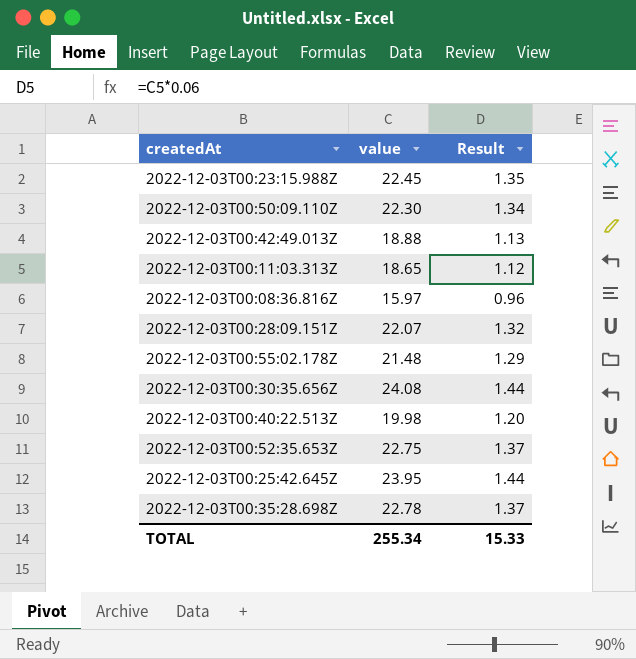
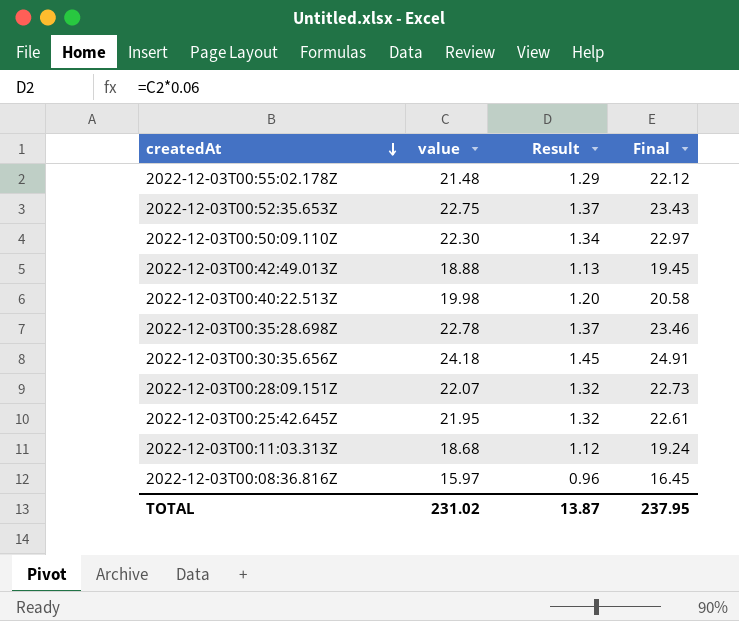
row order: none -> createdAt descending
column Final | formula: none -> [value] * 1.03
row 2022-12-03T00:23:15.988Z: 22.45 | 1.35 -> none
2022-12-03T00:30:35.656Z | value: 24.08 -> 24.18
2022-12-03T00:30:35.656Z | Result: 1.44 -> 1.45
2022-12-03T00:25:42.645Z | value: 23.95 -> 21.95
2022-12-03T00:25:42.645Z | Result: 1.44 -> 1.32
2022-12-03T00:11:03.313Z | value: 18.65 -> 18.68
TOTAL | value: 255.34 -> 231.02
TOTAL | Result: 15.33 -> 13.87

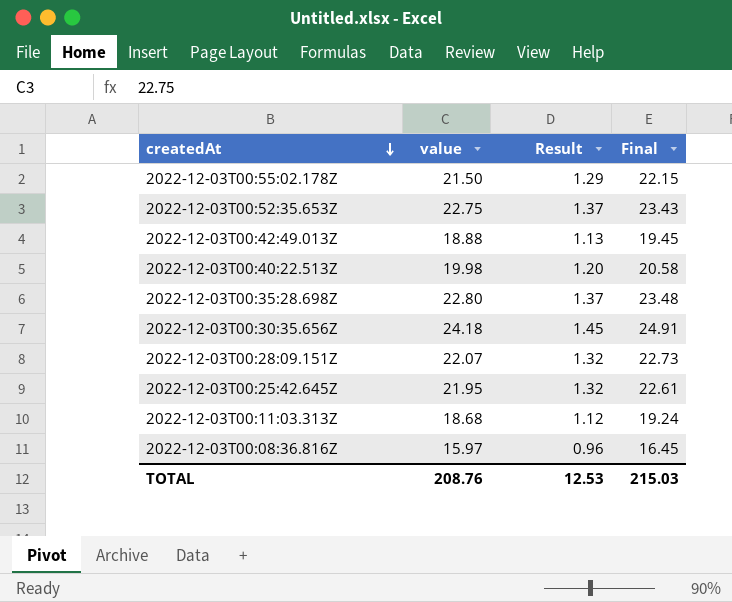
row 2022-12-03T00:50:09.110Z: 22.30 | 1.34 | 22.97 -> none
2022-12-03T00:55:02.178Z | value: 21.48 -> 21.50
2022-12-03T00:55:02.178Z | Final: 22.12 -> 22.15
2022-12-03T00:35:28.698Z | value: 22.78 -> 22.80
2022-12-03T00:35:28.698Z | Final: 23.46 -> 23.48
TOTAL | value: 231.02 -> 208.76
TOTAL | Result: 13.87 -> 12.53
TOTAL | Final: 237.95 -> 215.03

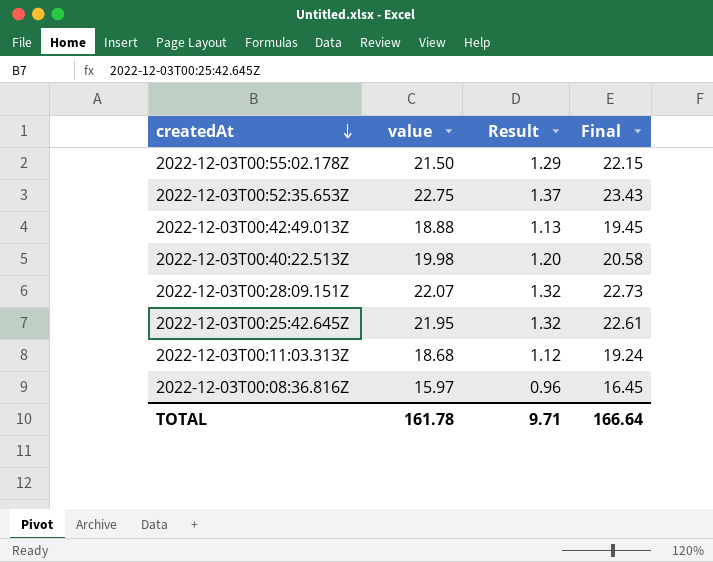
row 2022-12-03T00:35:28.698Z: 22.80 | 1.37 | 23.48 -> none
row 2022-12-03T00:30:35.656Z: 24.18 | 1.45 | 24.91 -> none
TOTAL | value: 208.76 -> 161.78
TOTAL | Result: 12.53 -> 9.71
TOTAL | Final: 215.03 -> 166.64

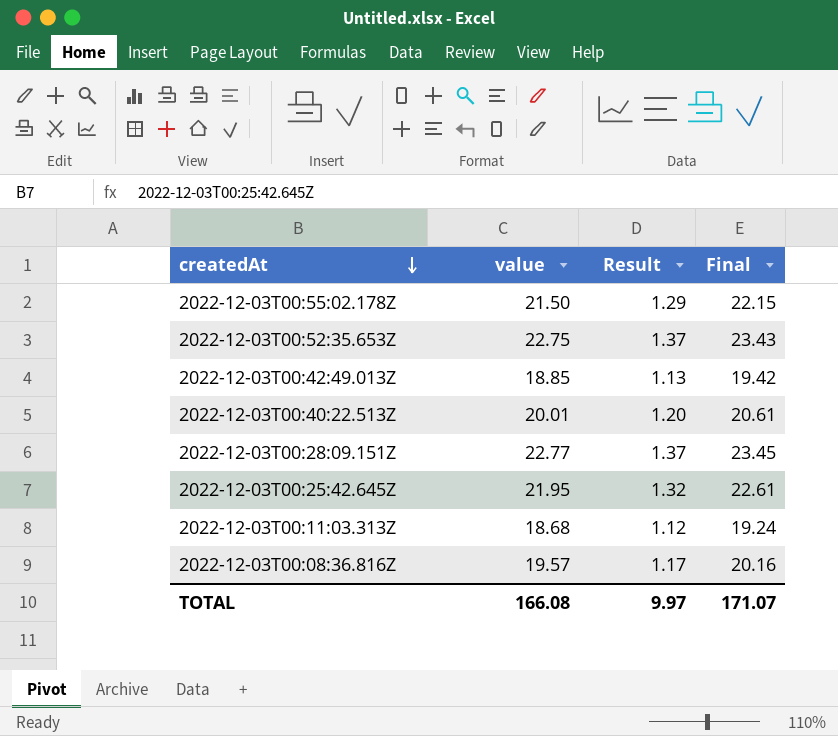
2022-12-03T00:42:49.013Z | value: 18.88 -> 18.85
2022-12-03T00:42:49.013Z | Final: 19.45 -> 19.42
2022-12-03T00:40:22.513Z | value: 19.98 -> 20.01
2022-12-03T00:40:22.513Z | Final: 20.58 -> 20.61
2022-12-03T00:28:09.151Z | value: 22.07 -> 22.77
2022-12-03T00:28:09.151Z | Result: 1.32 -> 1.37
2022-12-03T00:28:09.151Z | Final: 22.73 -> 23.45
2022-12-03T00:08:36.816Z | value: 15.97 -> 19.57
2022-12-03T00:08:36.816Z | Result: 0.96 -> 1.17
2022-12-03T00:08:36.816Z | Final: 16.45 -> 20.16
TOTAL | value: 161.78 -> 166.08
TOTAL | Result: 9.71 -> 9.97
TOTAL | Final: 166.64 -> 171.07

